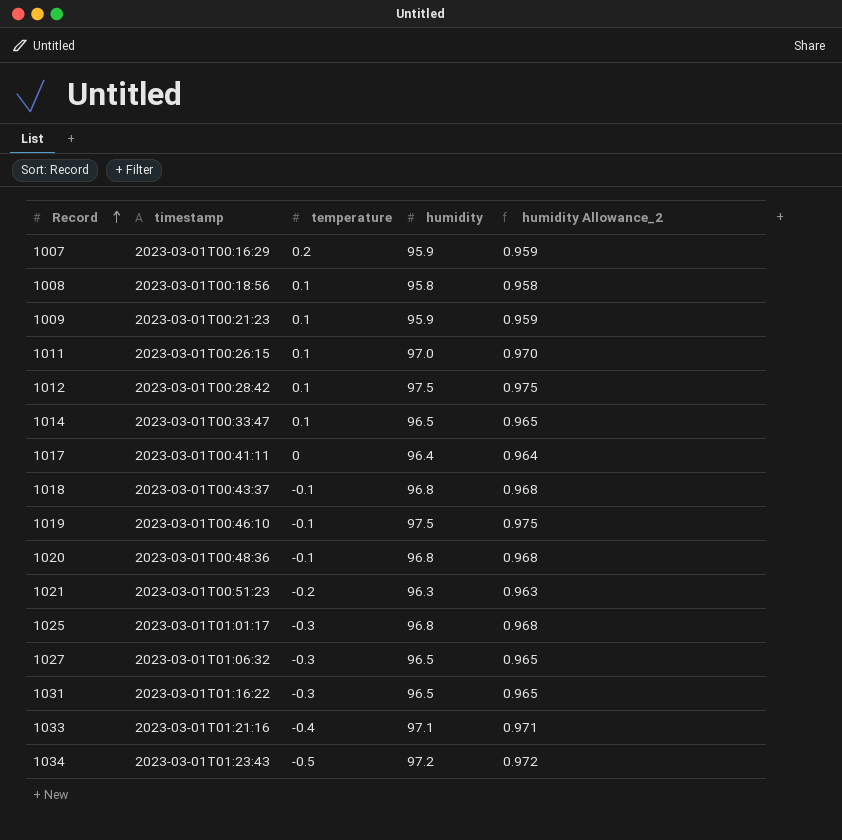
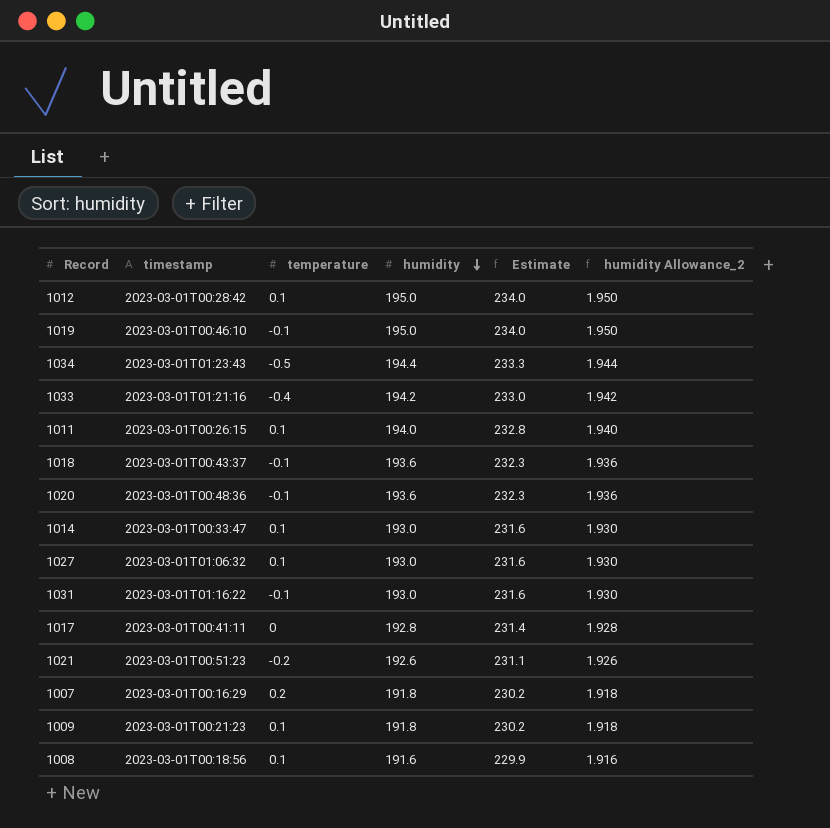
row order: Record ascending -> humidity descending
column Estimate | formula: none -> [humidity] * 1.2
row 1025: 2023-03-01T01:01:17 | -0.3 | 96.8 | 0.968 -> none
1012 | humidity: 97.5 -> 195.0
1012 | humidity Allowance_2: 0.975 -> 1.950
1019 | humidity: 97.5 -> 195.0
1019 | humidity Allowance_2: 0.975 -> 1.950
1034 | humidity: 97.2 -> 194.4
1034 | humidity Allowance_2: 0.972 -> 1.944
1033 | humidity: 97.1 -> 194.2
1033 | humidity Allowance_2: 0.971 -> 1.942
1011 | humidity: 97.0 -> 194.0
1011 | humidity Allowance_2: 0.970 -> 1.940
1018 | humidity: 96.8 -> 193.6
1018 | humidity Allowance_2: 0.968 -> 1.936
1020 | humidity: 96.8 -> 193.6
1020 | humidity Allowance_2: 0.968 -> 1.936
1014 | humidity: 96.5 -> 193.0
1014 | humidity Allowance_2: 0.965 -> 1.930
1027 | temperature: -0.3 -> 0.1
1027 | humidity: 96.5 -> 193.0
1027 | humidity Allowance_2: 0.965 -> 1.930
1031 | temperature: -0.3 -> -0.1
1031 | humidity: 96.5 -> 193.0
1031 | humidity Allowance_2: 0.965 -> 1.930
1017 | humidity: 96.4 -> 192.8
1017 | humidity Allowance_2: 0.964 -> 1.928
1021 | humidity: 96.3 -> 192.6
1021 | humidity Allowance_2: 0.963 -> 1.926
1007 | humidity: 95.9 -> 191.8
1007 | humidity Allowance_2: 0.959 -> 1.918
1009 | humidity: 95.9 -> 191.8
1009 | humidity Allowance_2: 0.959 -> 1.918
1008 | humidity: 95.8 -> 191.6
1008 | humidity Allowance_2: 0.958 -> 1.916

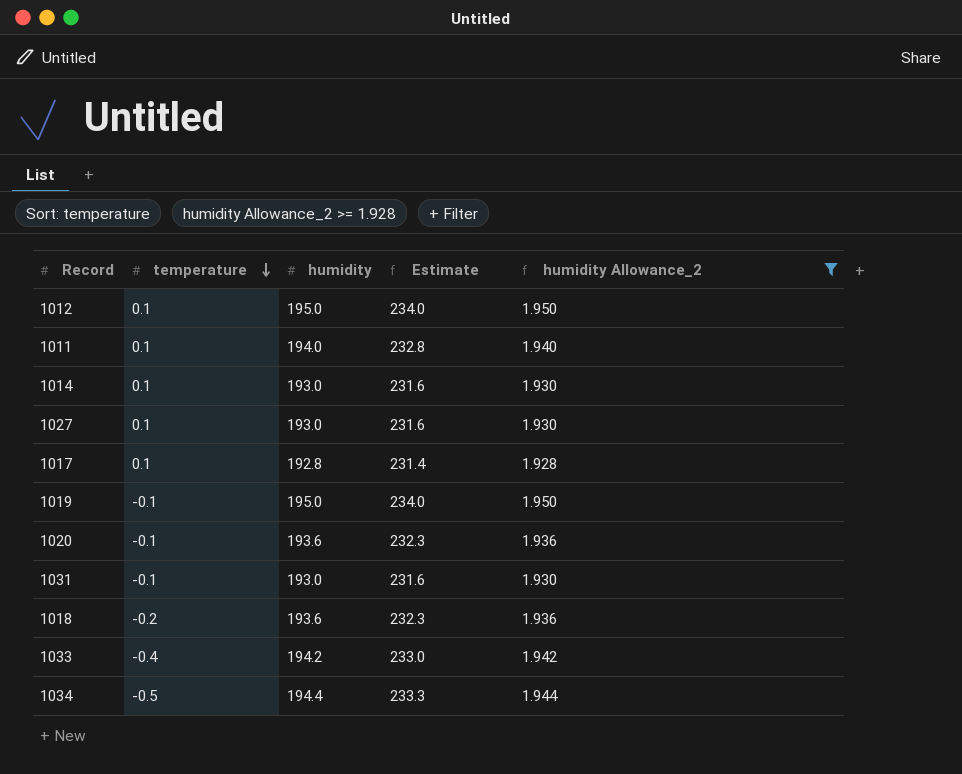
filter: none -> humidity Allowance_2 >= 1.928
row order: humidity descending -> temperature descending
column timestamp | position: 2 -> none
1017 | temperature: 0 -> 0.1
1018 | temperature: -0.1 -> -0.2

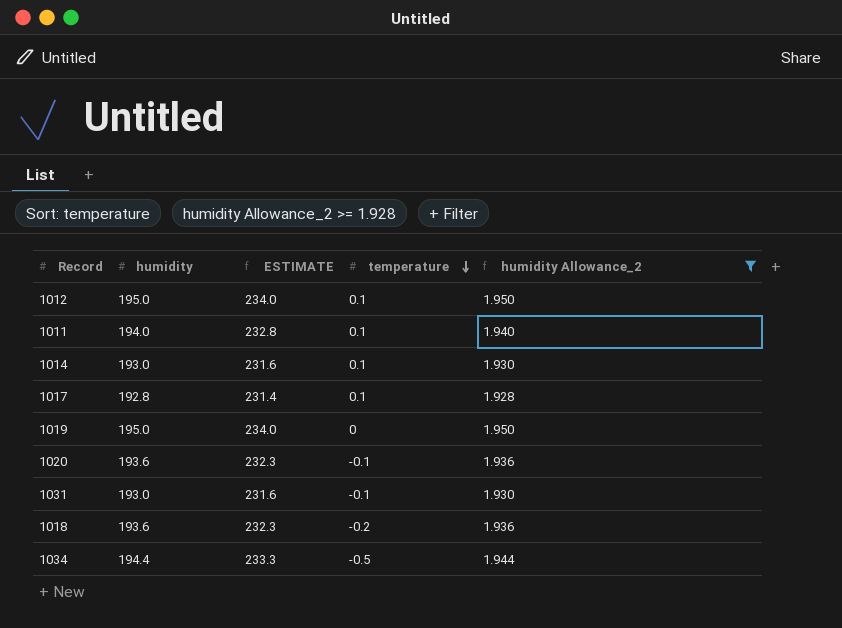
column name: Estimate -> ESTIMATE
column temperature | position: 2 -> 4
row 1027: 0.1 | 193.0 | 231.6 | 1.930 -> none
row 1033: -0.4 | 194.2 | 233.0 | 1.942 -> none
1019 | temperature: -0.1 -> 0

